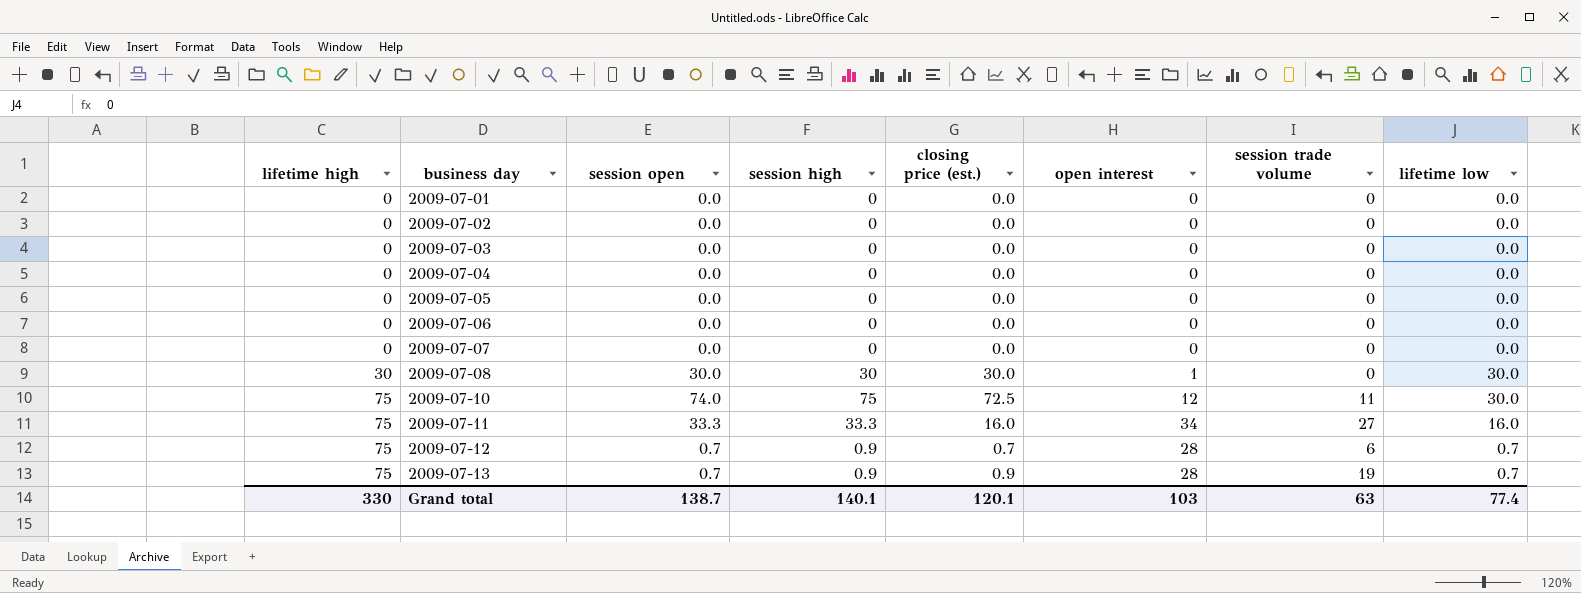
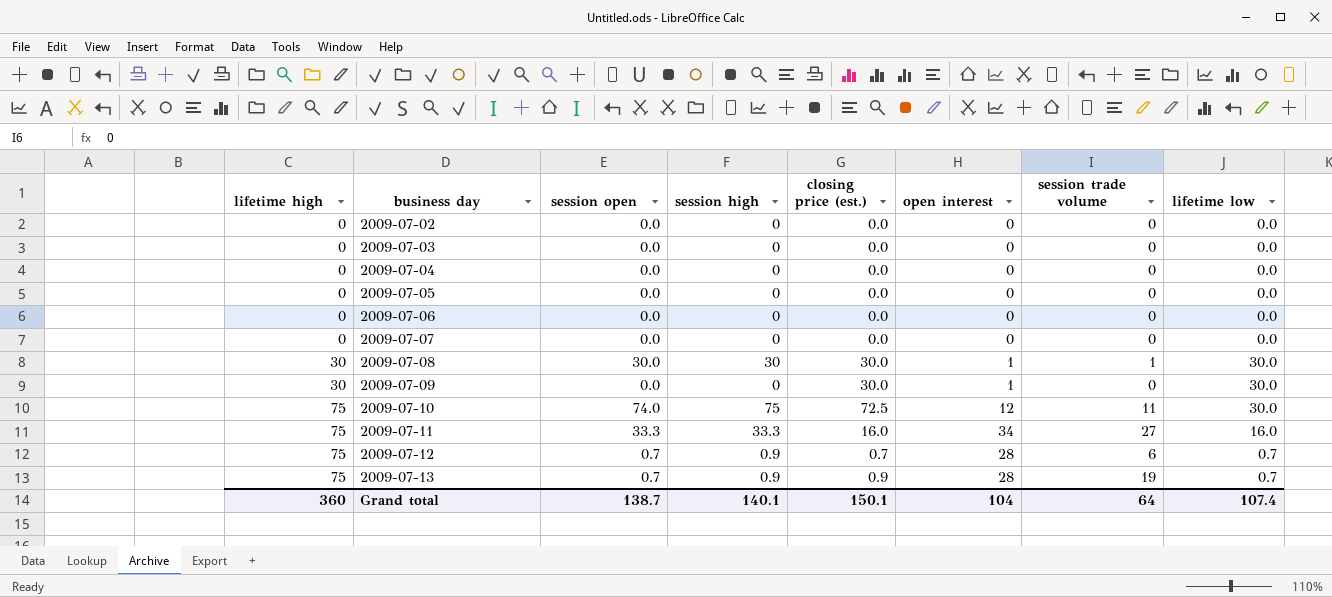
row 2009-07-01: 0 | 0.0 | 0 | 0.0 | 0 | 0 | 0.0 -> none
2009-07-08 | session trade volume: 0 -> 1
row 2009-07-09: none -> 30 | 0.0 | 0 | 30.0 | 1 | 0 | 30.0
Grand total | lifetime high: 330 -> 360
Grand total | closing price (est.): 120.1 -> 150.1
Grand total | open interest: 103 -> 104
Grand total | session trade volume: 63 -> 64
Grand total | lifetime low: 77.4 -> 107.4

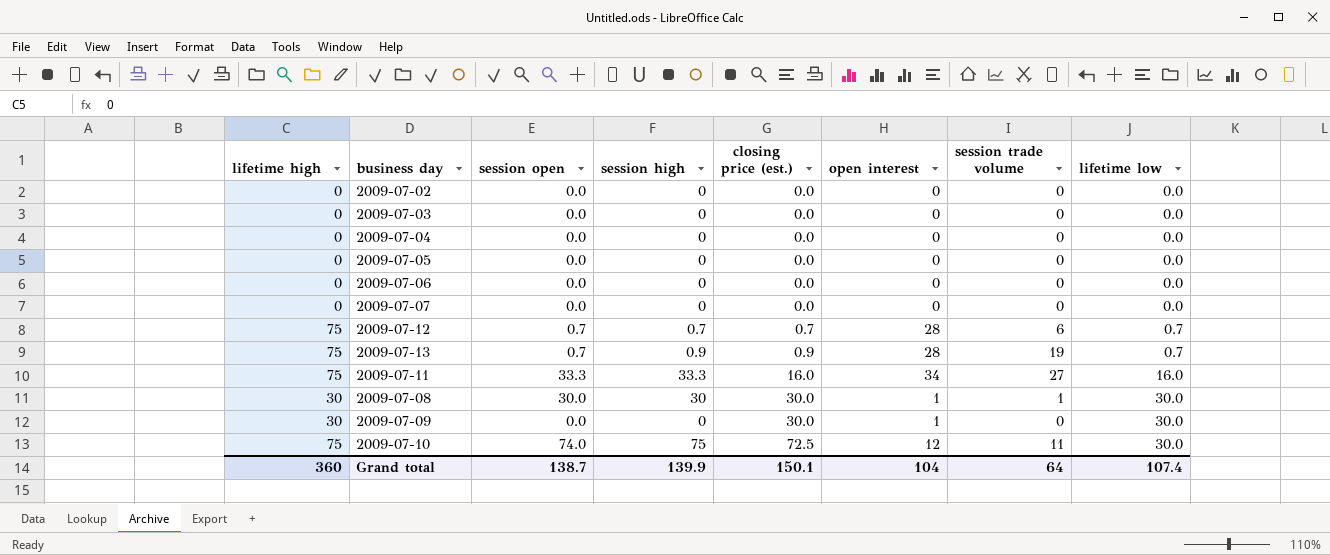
row order: lifetime high ascending -> closing price (est.) ascending
2009-07-12 | session high: 0.9 -> 0.7
Grand total | session high: 140.1 -> 139.9

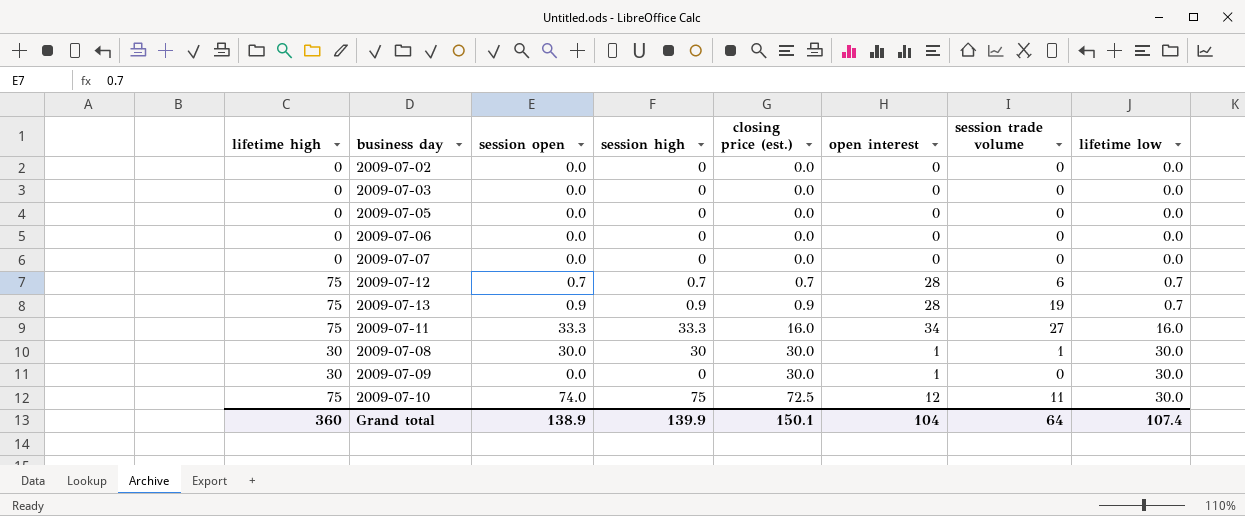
row 2009-07-04: 0 | 0.0 | 0 | 0.0 | 0 | 0 | 0.0 -> none
2009-07-13 | session open: 0.7 -> 0.9
Grand total | session open: 138.7 -> 138.9

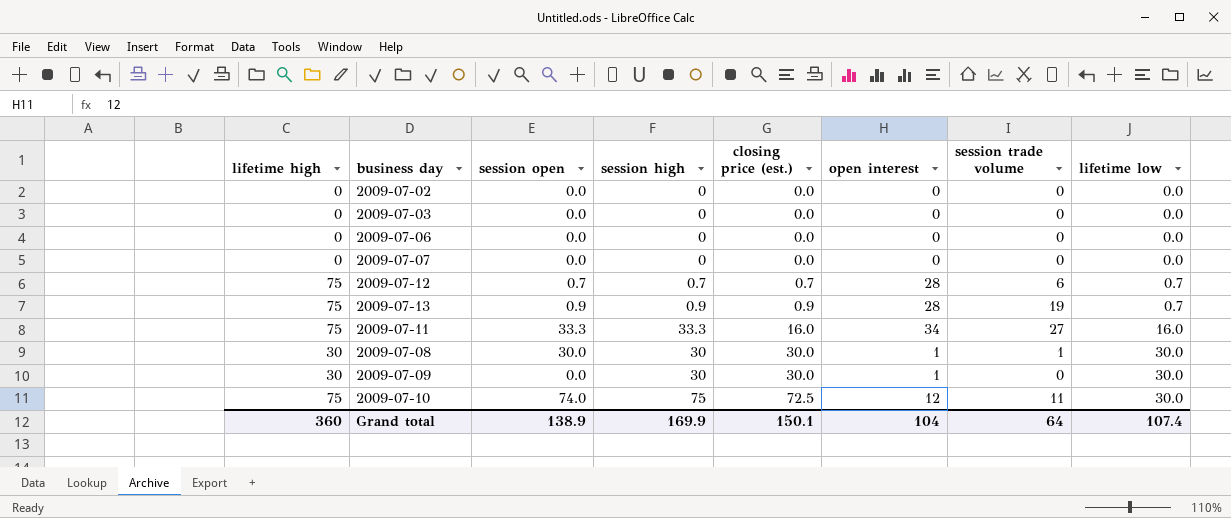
row 2009-07-05: 0 | 0.0 | 0 | 0.0 | 0 | 0 | 0.0 -> none
2009-07-09 | session high: 0 -> 30
Grand total | session high: 139.9 -> 169.9

